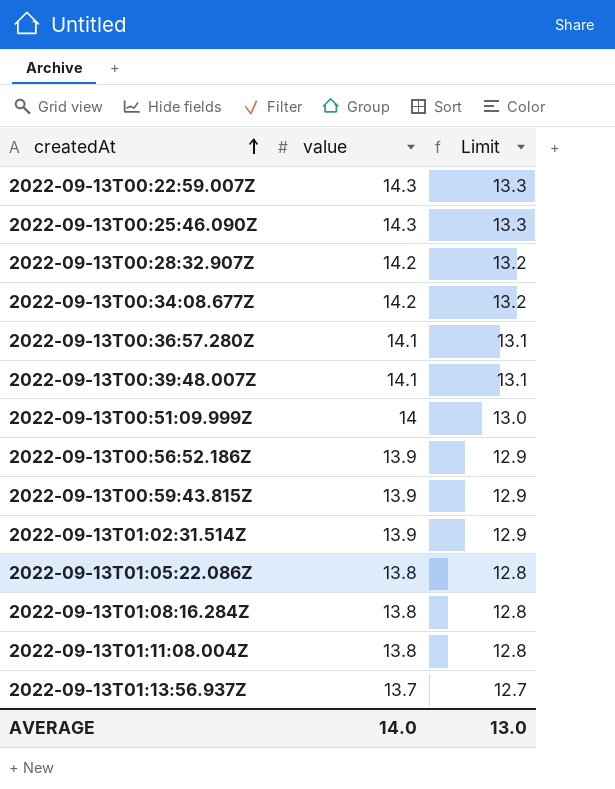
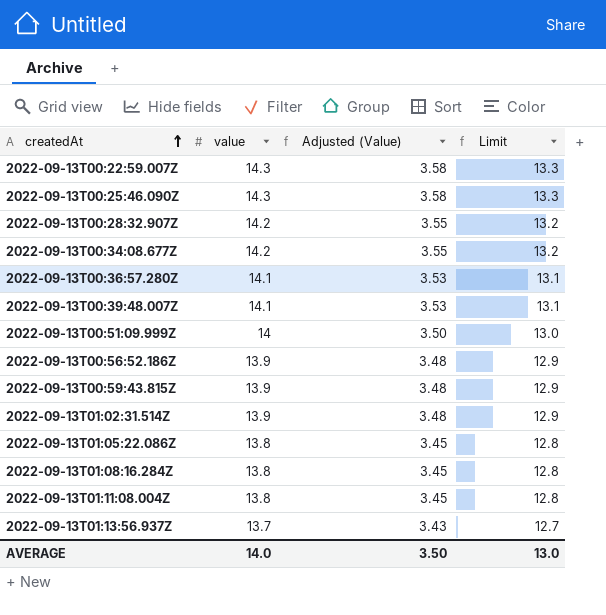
column Adjusted (Value) | formula: none -> [value] * 0.25

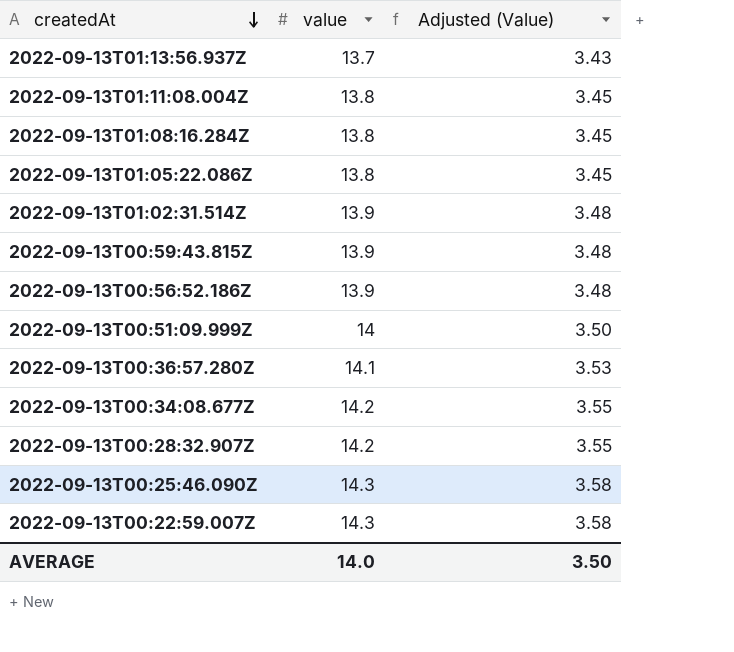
row order: createdAt ascending -> createdAt descending
column Limit | formula: [value] - 1 -> none
row 2022-09-13T00:39:48.007Z: 14.1 | 3.53 | 13.1 -> none

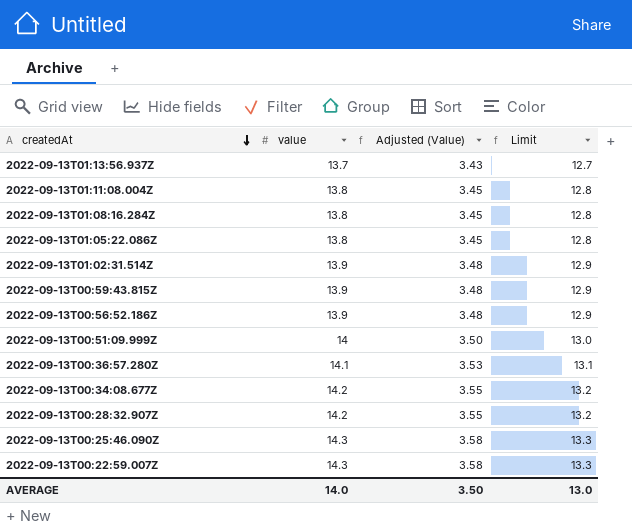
column Limit | formula: none -> [value] - 1

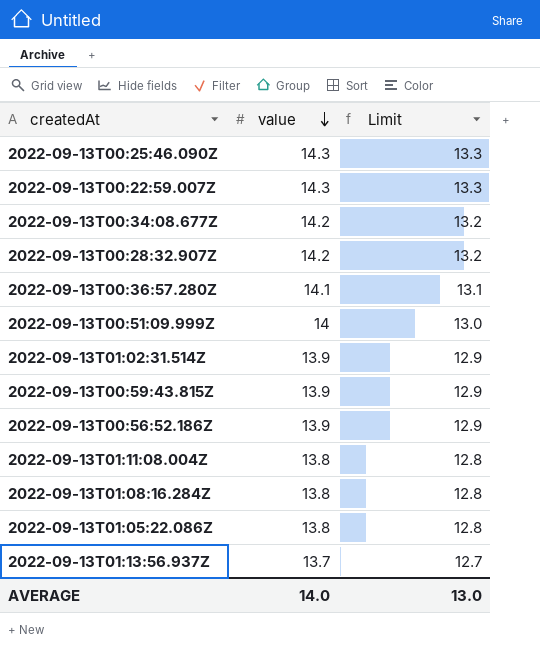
row order: createdAt descending -> value descending
column Adjusted (Value) | formula: [value] * 0.25 -> none

